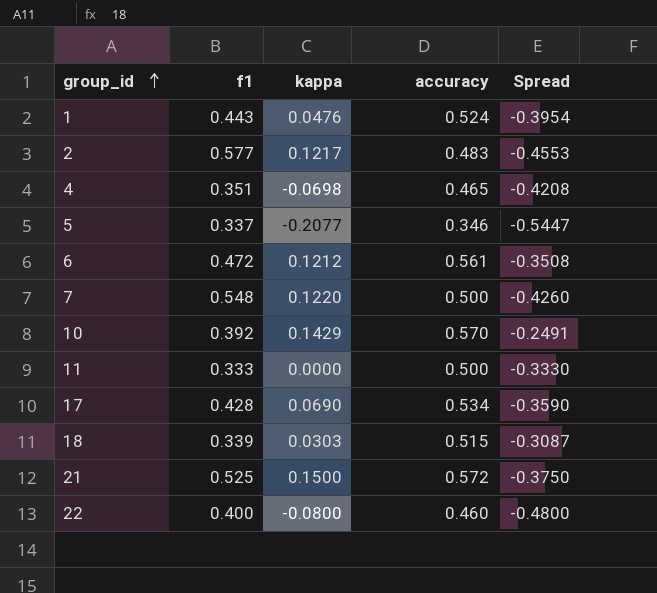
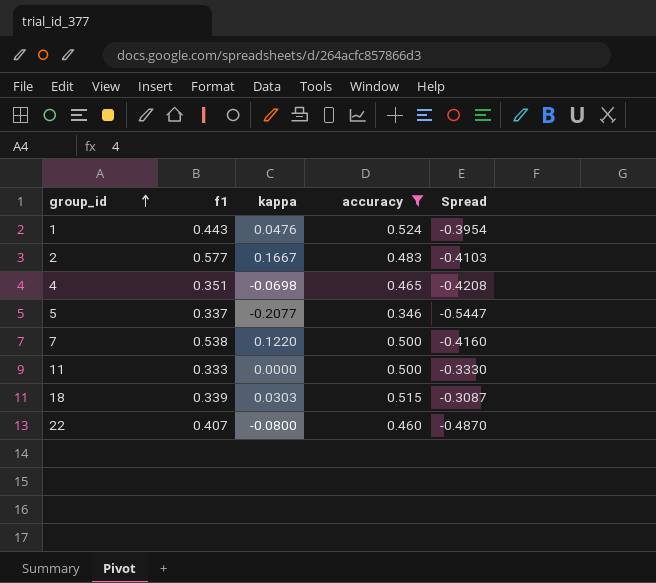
filter: none -> accuracy <= 0.524
2 | kappa: 0.1217 -> 0.1667
2 | Spread: -0.4553 -> -0.4103
7 | f1: 0.548 -> 0.538
7 | Spread: -0.4260 -> -0.4160
22 | f1: 0.400 -> 0.407
22 | Spread: -0.4800 -> -0.4870

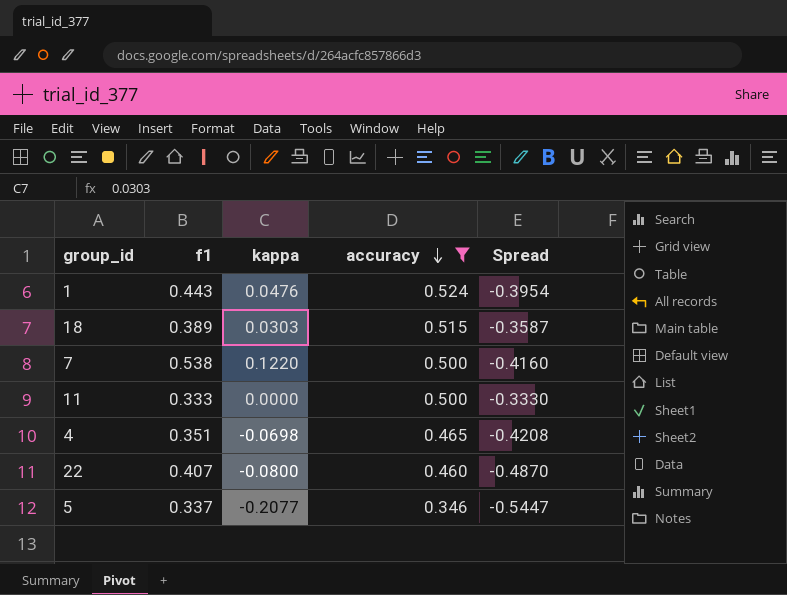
row order: group_id ascending -> accuracy descending
row 2: 0.577 | 0.1667 | 0.483 | -0.4103 -> none
18 | f1: 0.339 -> 0.389
18 | Spread: -0.3087 -> -0.3587

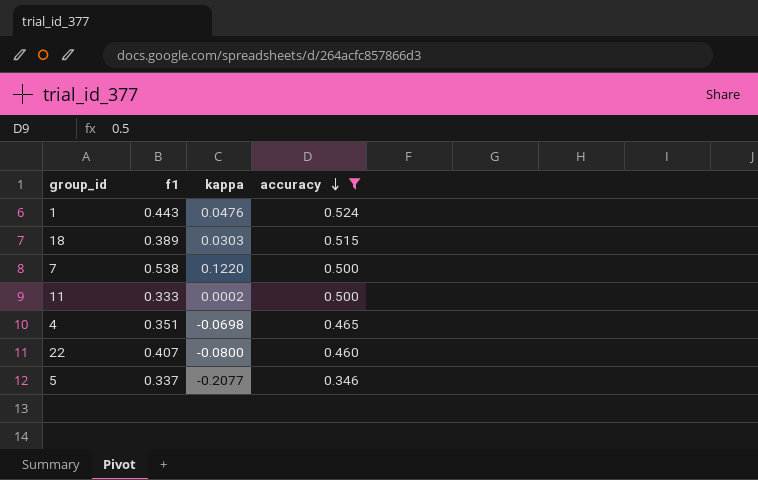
column Spread | formula: [kappa] - [f1] -> none
11 | kappa: 0.0000 -> 0.0002

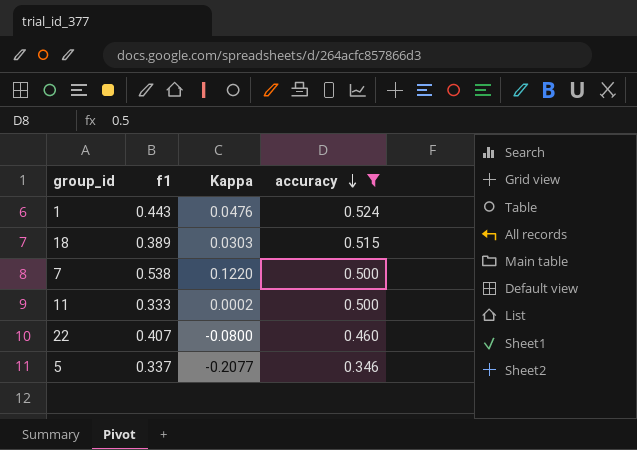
column name: kappa -> Kappa
row 4: 0.351 | -0.0698 | 0.465 -> none

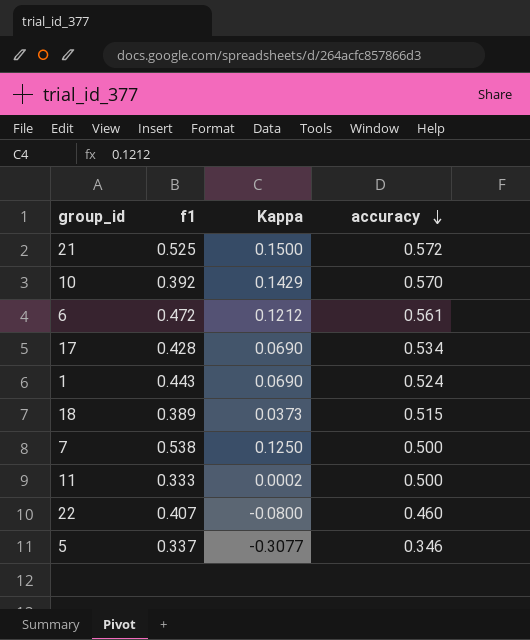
filter: accuracy <= 0.524 -> none
1 | Kappa: 0.0476 -> 0.0690
18 | Kappa: 0.0303 -> 0.0373
7 | Kappa: 0.1220 -> 0.1250
5 | Kappa: -0.2077 -> -0.3077

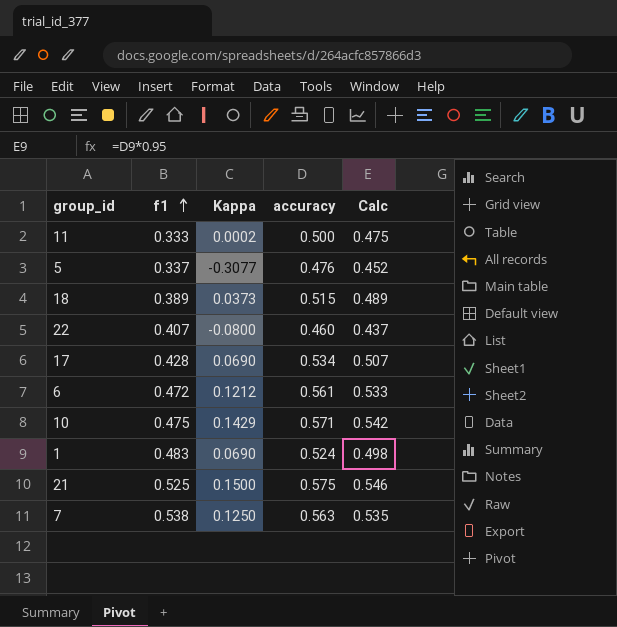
row order: accuracy descending -> f1 ascending
column Calc | formula: none -> [accuracy] * 0.95
5 | accuracy: 0.346 -> 0.476
10 | f1: 0.392 -> 0.475
10 | accuracy: 0.570 -> 0.571
1 | f1: 0.443 -> 0.483
21 | accuracy: 0.572 -> 0.575
7 | accuracy: 0.500 -> 0.563

